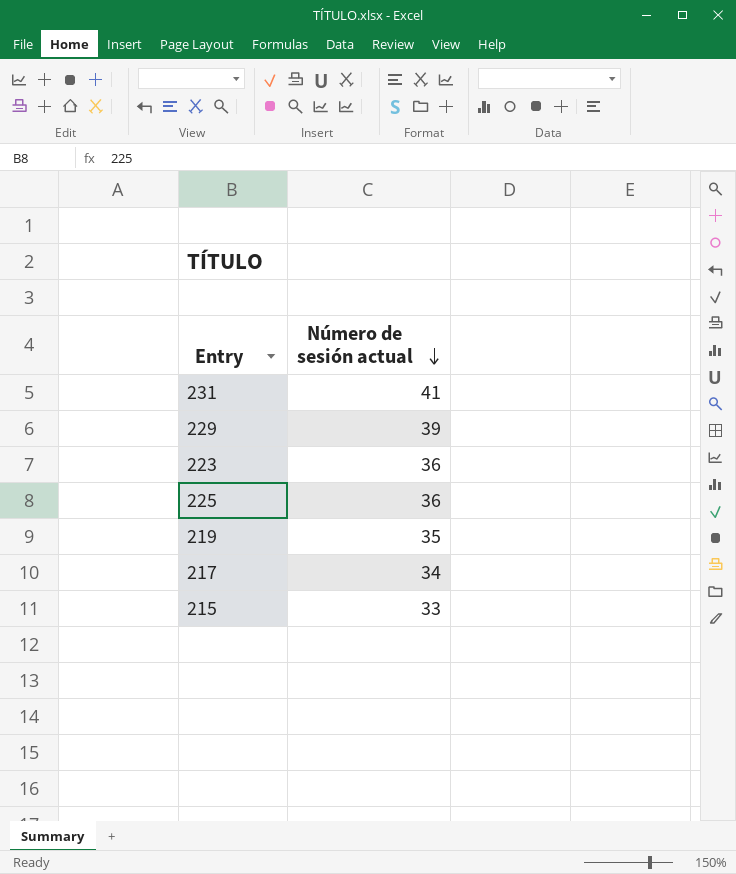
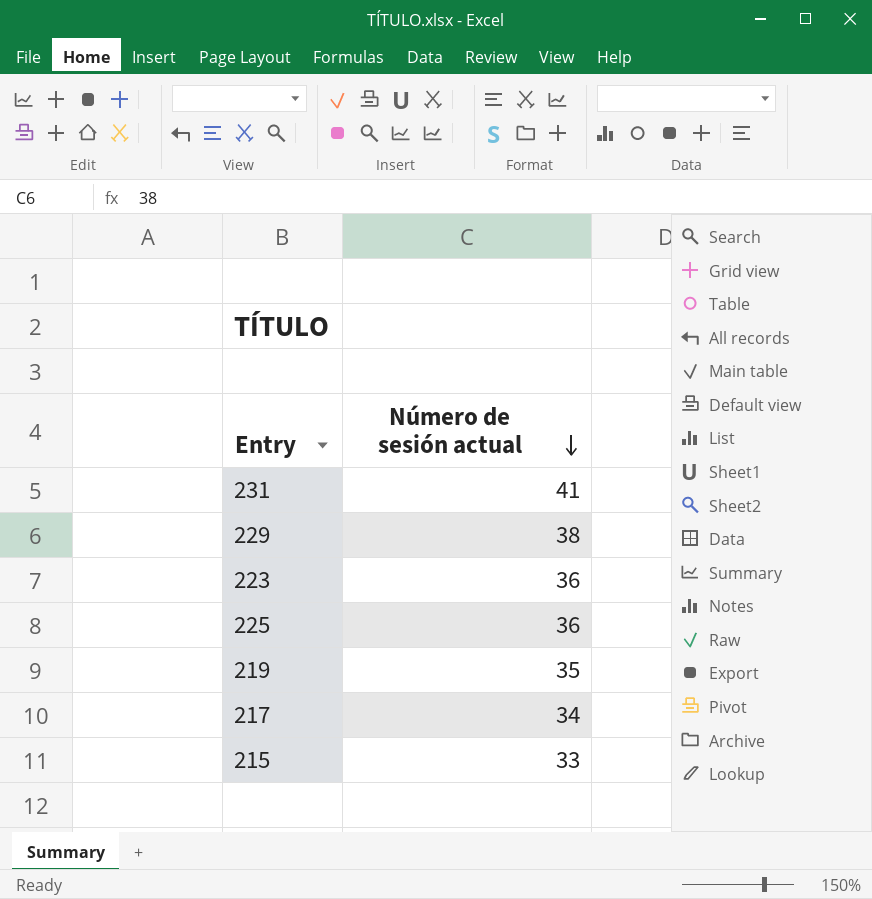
229 | Número de sesión actual: 39 -> 38

